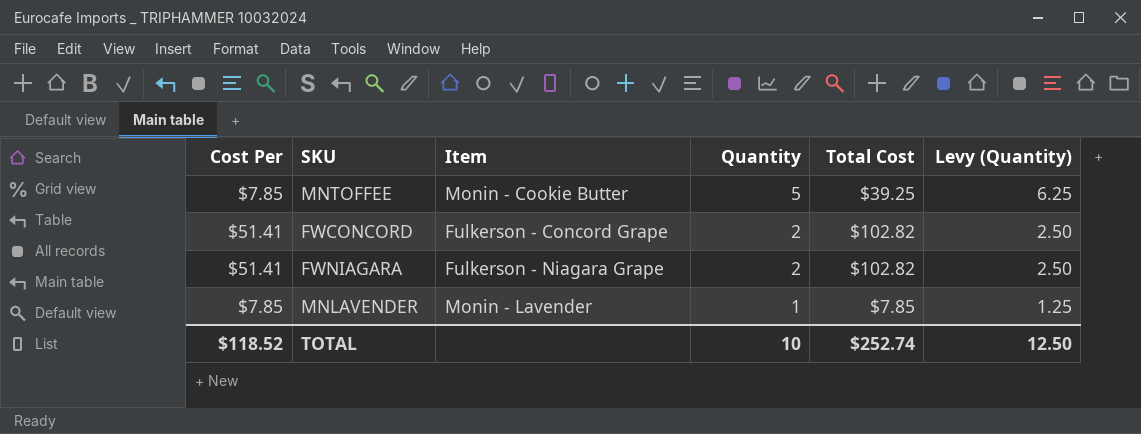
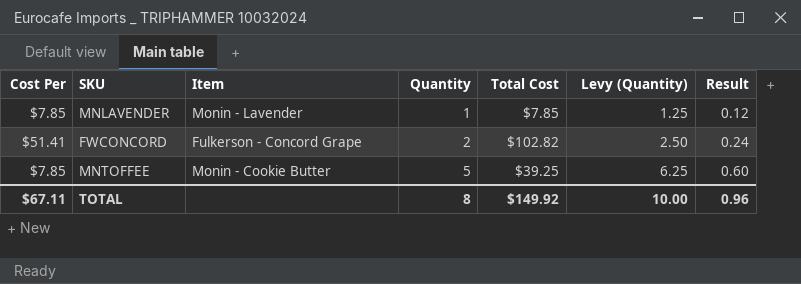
row order: Quantity descending -> Quantity ascending
column Result | formula: none -> [Quantity] * 0.12
row FWNIAGARA: $51.41 | Fulkerson - Niagara Grape | 2 | $102.82 | 2.50 -> none
TOTAL | Cost Per: $118.52 -> $67.11
TOTAL | Quantity: 10 -> 8
TOTAL | Total Cost: $252.74 -> $149.92
TOTAL | Levy (Quantity): 12.50 -> 10.00

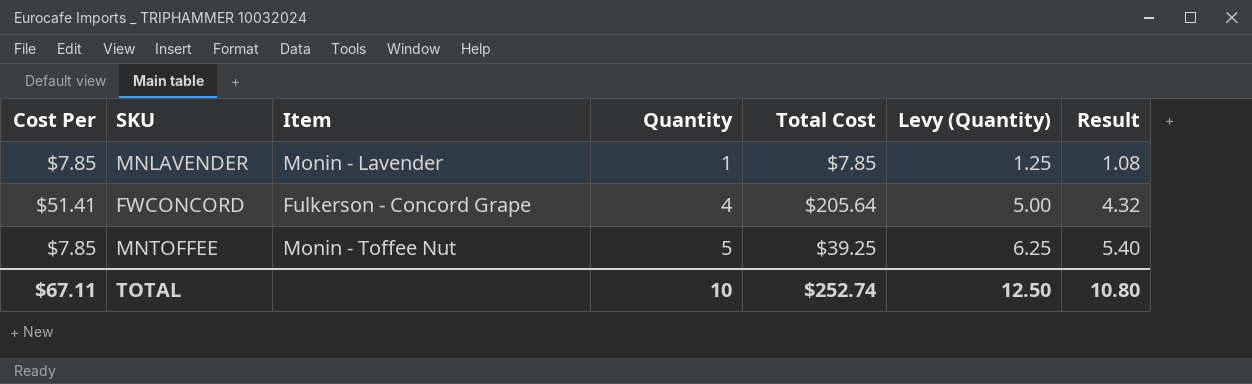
column Result | formula: [Quantity] * 0.12 -> [Quantity] * 1.08
FWCONCORD | Quantity: 2 -> 4
FWCONCORD | Total Cost: $102.82 -> $205.64
FWCONCORD | Levy (Quantity): 2.50 -> 5.00
MNTOFFEE | Item: Monin - Cookie Butter -> Monin - Toffee Nut
TOTAL | Quantity: 8 -> 10
TOTAL | Total Cost: $149.92 -> $252.74
TOTAL | Levy (Quantity): 10.00 -> 12.50
TOTAL | Result: 0.96 -> 10.80

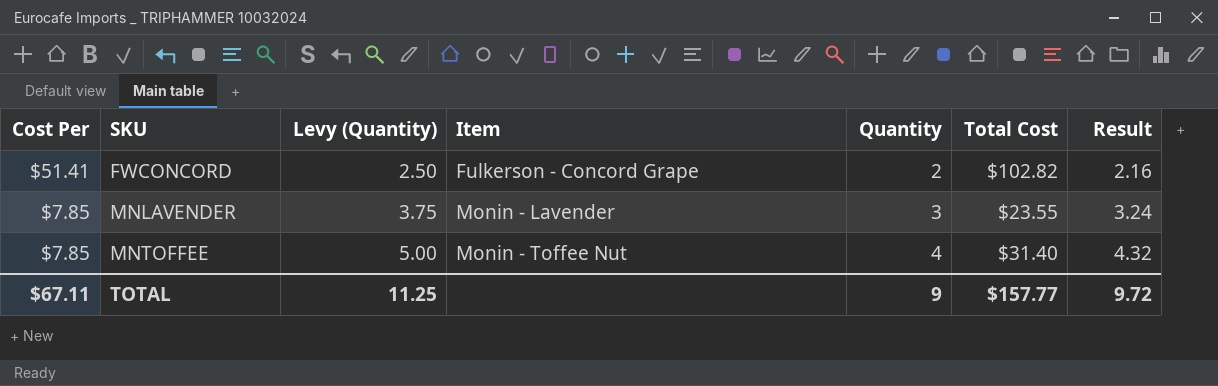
row order: Quantity ascending -> Cost Per descending
column Levy (Quantity) | position: 6 -> 3
FWCONCORD | Levy (Quantity): 5.00 -> 2.50
FWCONCORD | Quantity: 4 -> 2
FWCONCORD | Total Cost: $205.64 -> $102.82
FWCONCORD | Result: 4.32 -> 2.16
MNLAVENDER | Levy (Quantity): 1.25 -> 3.75
MNLAVENDER | Quantity: 1 -> 3
MNLAVENDER | Total Cost: $7.85 -> $23.55
MNLAVENDER | Result: 1.08 -> 3.24
MNTOFFEE | Levy (Quantity): 6.25 -> 5.00
MNTOFFEE | Quantity: 5 -> 4
MNTOFFEE | Total Cost: $39.25 -> $31.40
MNTOFFEE | Result: 5.40 -> 4.32
TOTAL | Levy (Quantity): 12.50 -> 11.25
TOTAL | Quantity: 10 -> 9
TOTAL | Total Cost: $252.74 -> $157.77
TOTAL | Result: 10.80 -> 9.72

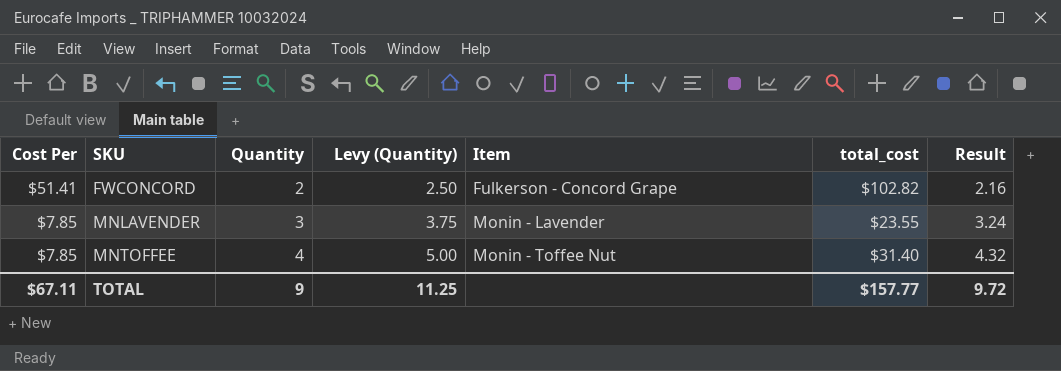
column Quantity | position: 5 -> 3
column name: Total Cost -> total_cost

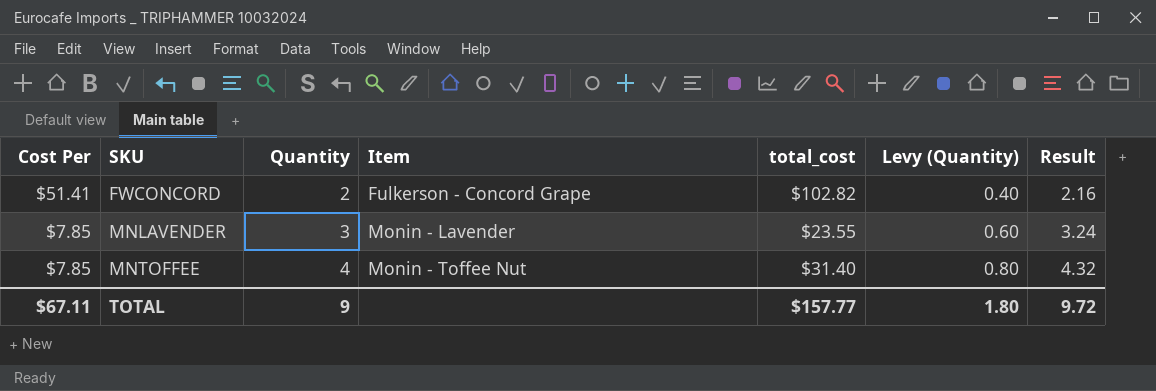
column Levy (Quantity) | formula: [Quantity] * 1.25 -> [Quantity] * 0.2
column Levy (Quantity) | position: 4 -> 6
TOTAL | Levy (Quantity): 11.25 -> 1.80

